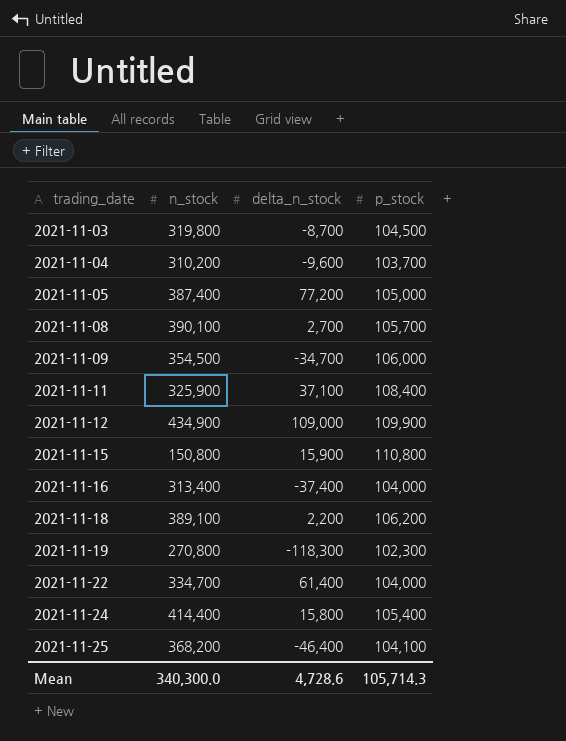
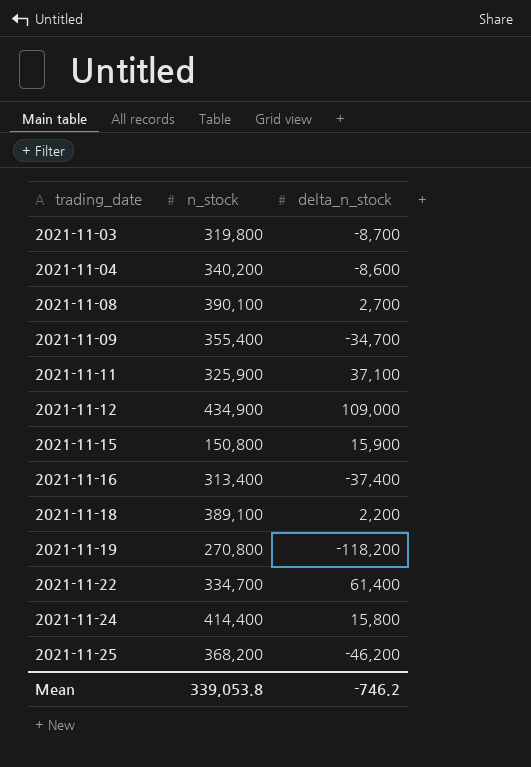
column p_stock | position: 4 -> none
row 2021-11-05: 387,400 | 77,200 | 105,000 -> none
2021-11-04 | n_stock: 310,200 -> 340,200
2021-11-04 | delta_n_stock: -9,600 -> -8,600
2021-11-09 | n_stock: 354,500 -> 355,400
2021-11-19 | delta_n_stock: -118,300 -> -118,200
2021-11-25 | delta_n_stock: -46,400 -> -46,200
Mean | n_stock: 340,300.0 -> 339,053.8
Mean | delta_n_stock: 4,728.6 -> -746.2

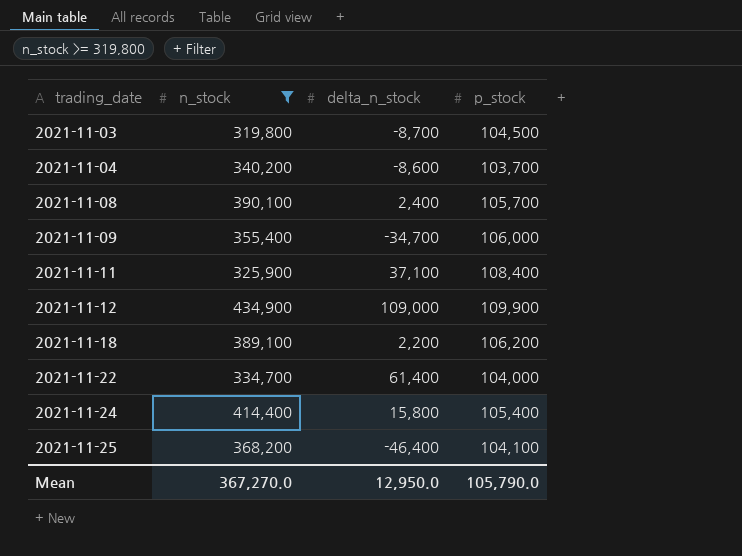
filter: none -> n_stock >= 319,800
column p_stock | position: none -> 4
2021-11-08 | delta_n_stock: 2,700 -> 2,400
2021-11-25 | delta_n_stock: -46,200 -> -46,400
Mean | n_stock: 339,053.8 -> 367,270.0
Mean | delta_n_stock: -746.2 -> 12,950.0

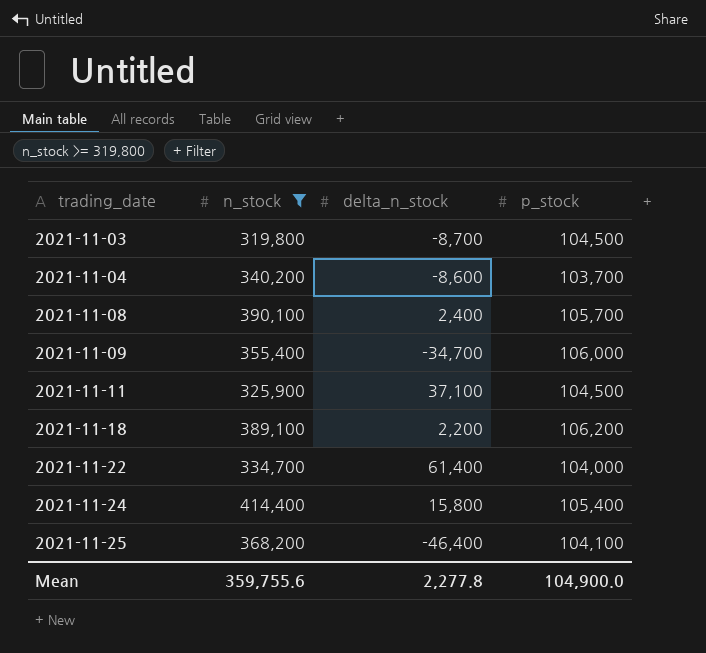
row 2021-11-12: 434,900 | 109,000 | 109,900 -> none
2021-11-11 | p_stock: 108,400 -> 104,500
Mean | n_stock: 367,270.0 -> 359,755.6
Mean | delta_n_stock: 12,950.0 -> 2,277.8
Mean | p_stock: 105,790.0 -> 104,900.0

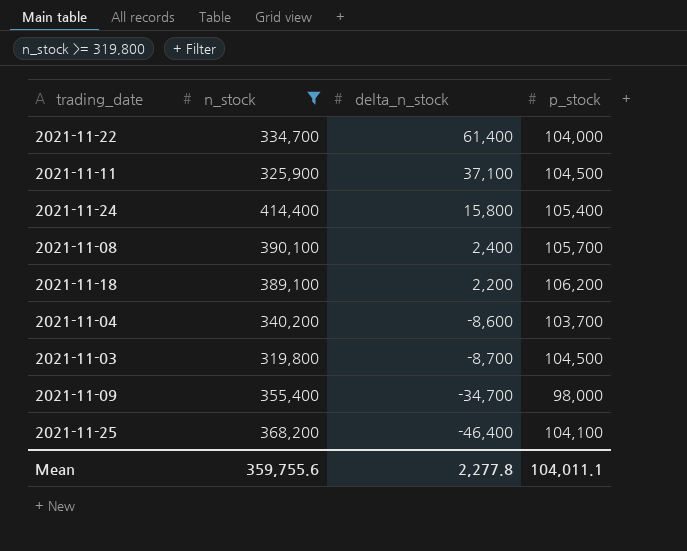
row order: trading_date ascending -> delta_n_stock descending
2021-11-09 | p_stock: 106,000 -> 98,000
Mean | p_stock: 104,900.0 -> 104,011.1

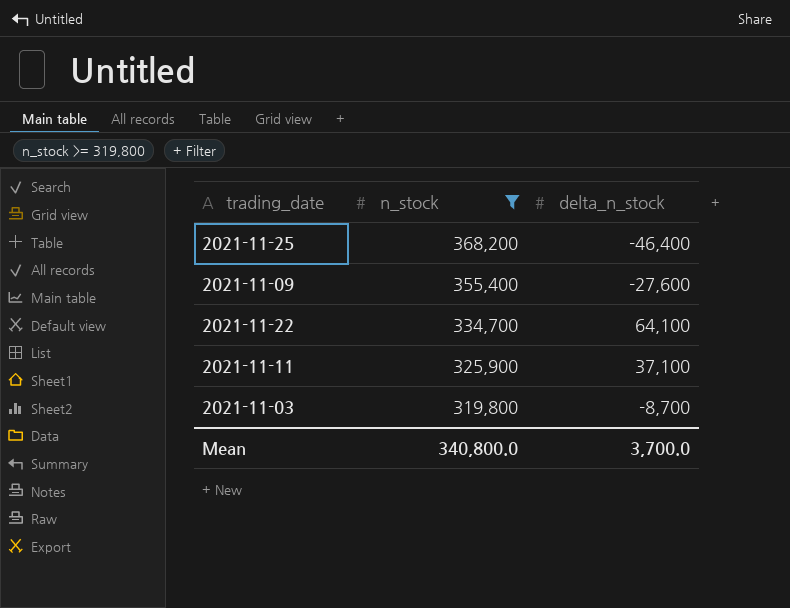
row order: delta_n_stock descending -> n_stock descending
column p_stock | position: 4 -> none
row 2021-11-24: 414,400 | 15,800 | 105,400 -> none
row 2021-11-08: 390,100 | 2,400 | 105,700 -> none
row 2021-11-18: 389,100 | 2,200 | 106,200 -> none
row 2021-11-04: 340,200 | -8,600 | 103,700 -> none
2021-11-09 | delta_n_stock: -34,700 -> -27,600
2021-11-22 | delta_n_stock: 61,400 -> 64,100
Mean | n_stock: 359,755.6 -> 340,800.0
Mean | delta_n_stock: 2,277.8 -> 3,700.0

